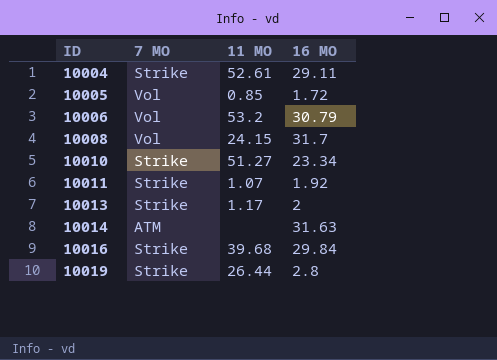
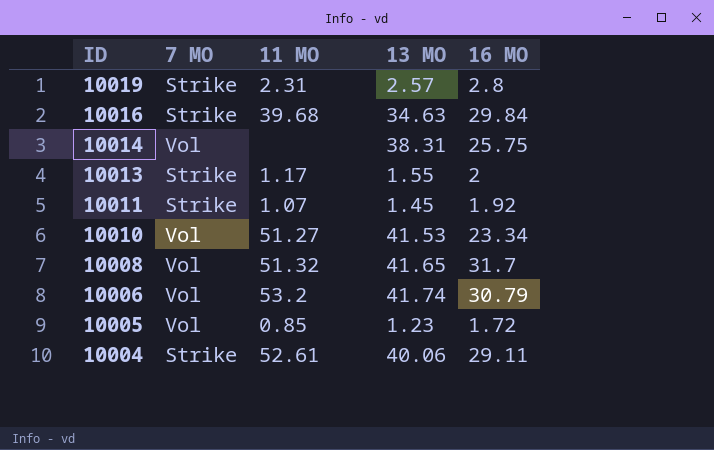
row order: ID ascending -> ID descending
column 13 MO | position: none -> 4
10019 | 11 MO: 26.44 -> 2.31
10014 | 7 MO: ATM -> Vol
10014 | 16 MO: 31.63 -> 25.75
10010 | 7 MO: Strike -> Vol
10008 | 11 MO: 24.15 -> 51.32

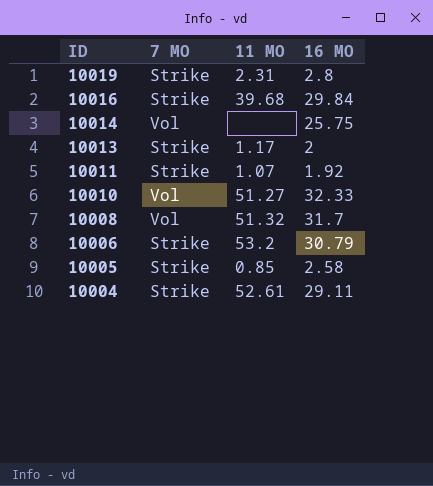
column 13 MO | position: 4 -> none
10010 | 16 MO: 23.34 -> 32.33
10006 | 7 MO: Vol -> Strike
10005 | 7 MO: Vol -> Strike
10005 | 16 MO: 1.72 -> 2.58

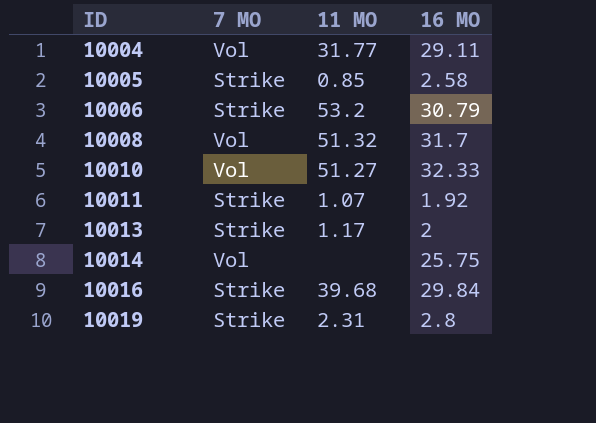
row order: ID descending -> ID ascending
10004 | 7 MO: Strike -> Vol
10004 | 11 MO: 52.61 -> 31.77

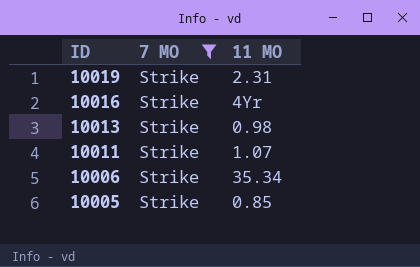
filter: none -> 7 MO = Strike
row order: ID ascending -> ID descending
column 16 MO | position: 4 -> none
10016 | 11 MO: 39.68 -> 4Yr
10013 | 11 MO: 1.17 -> 0.98
10006 | 11 MO: 53.2 -> 35.34

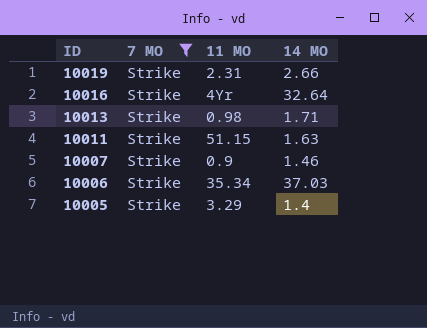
column 14 MO | position: none -> 4
10011 | 11 MO: 1.07 -> 51.15
row 10007: none -> Strike | 0.9 | 1.46
10005 | 11 MO: 0.85 -> 3.29

